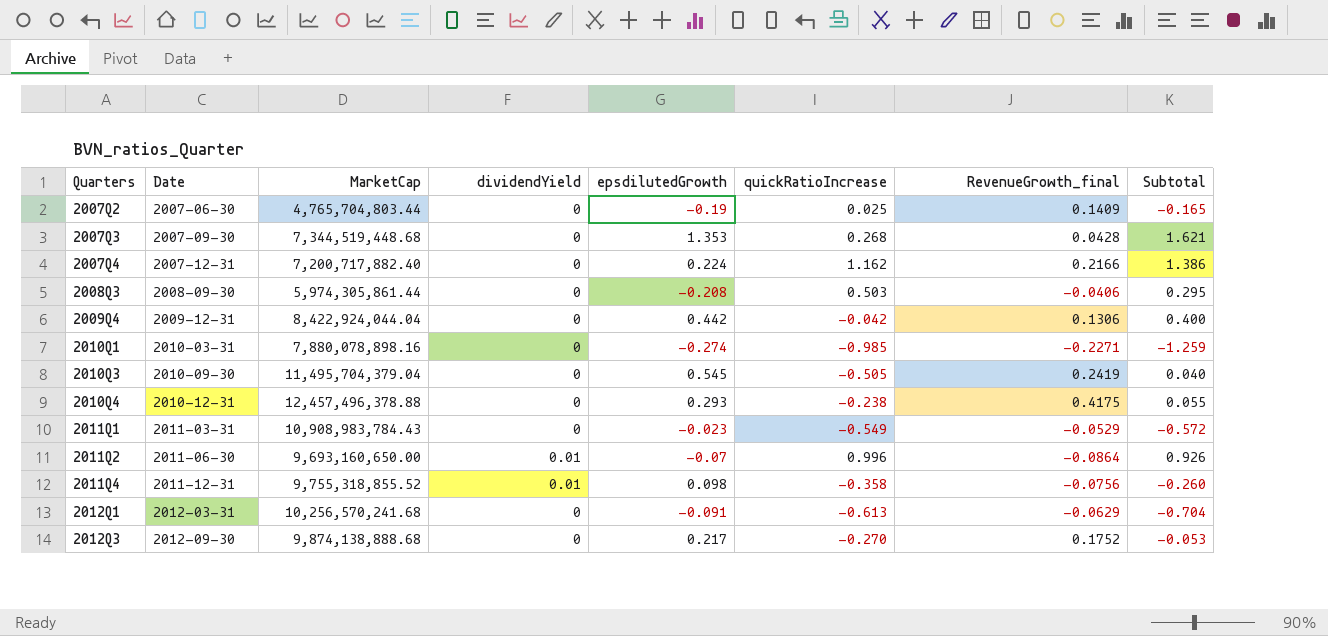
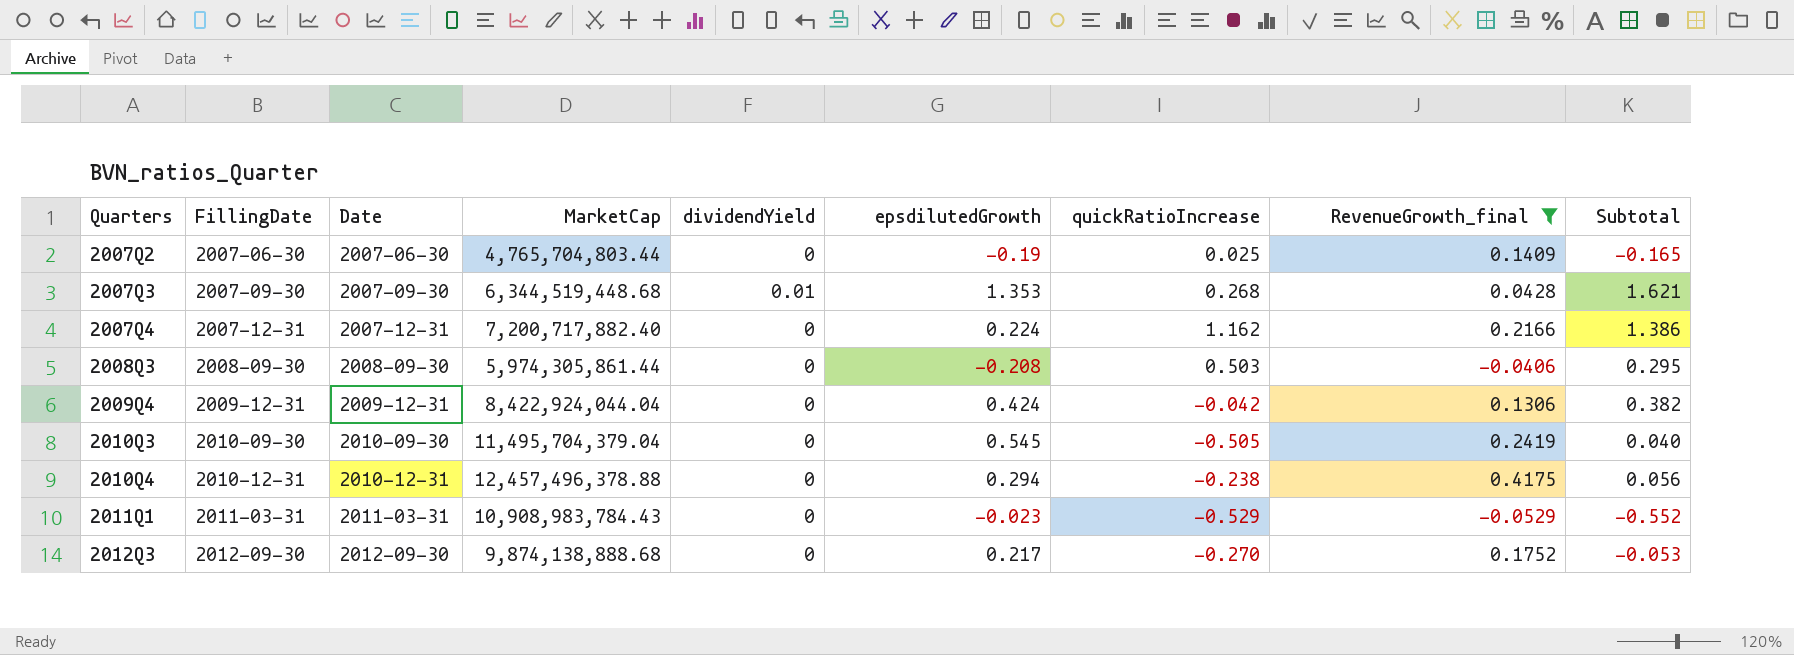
filter: none -> RevenueGrowth_final >= -0.0529
column FillingDate | position: none -> 2
2007Q3 | MarketCap: 7,344,519,448.68 -> 6,344,519,448.68
2007Q3 | dividendYield: 0 -> 0.01
2009Q4 | epsdilutedGrowth: 0.442 -> 0.424
2009Q4 | Subtotal: 0.400 -> 0.382
2010Q4 | epsdilutedGrowth: 0.293 -> 0.294
2010Q4 | Subtotal: 0.055 -> 0.056
2011Q1 | quickRatioIncrease: -0.549 -> -0.529
2011Q1 | Subtotal: -0.572 -> -0.552

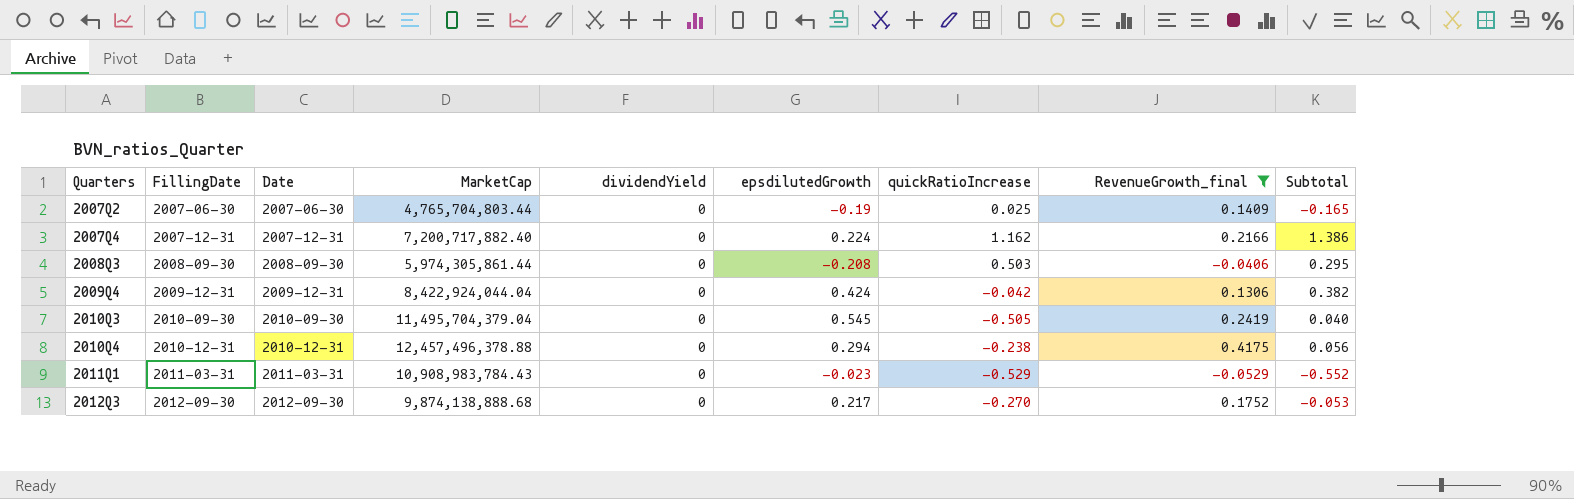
row 2007Q3: 2007-09-30 | 2007-09-30 | 6,344,519,448.68 | 0.01 | 1.353 | 0.268 | 0.0428 | 1.621 -> none

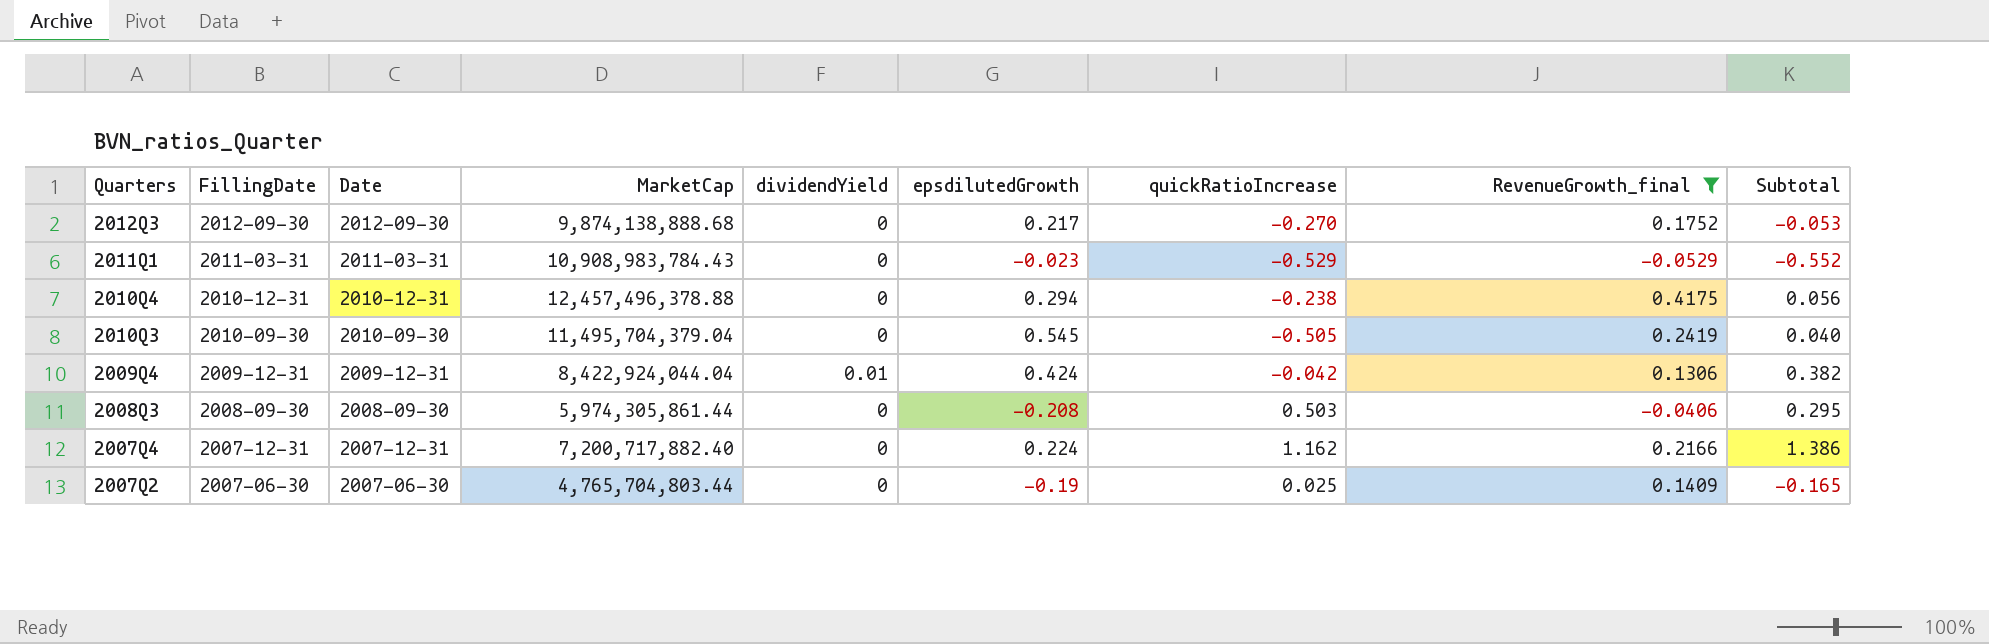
row order: Quarters ascending -> Quarters descending
2009Q4 | dividendYield: 0 -> 0.01

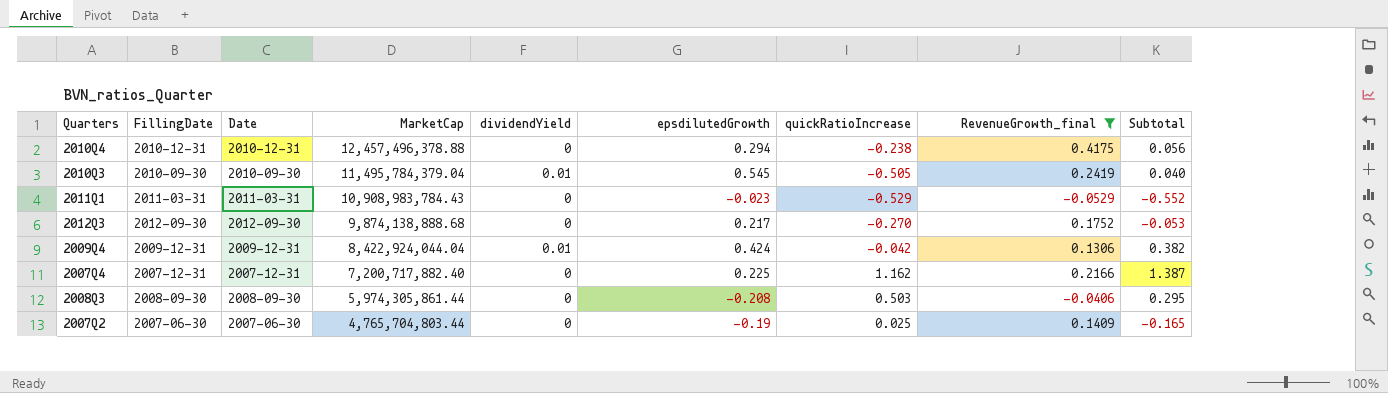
row order: Quarters descending -> MarketCap descending
2010Q3 | MarketCap: 11,495,704,379.04 -> 11,495,784,379.04
2010Q3 | dividendYield: 0 -> 0.01
2007Q4 | epsdilutedGrowth: 0.224 -> 0.225
2007Q4 | Subtotal: 1.386 -> 1.387

